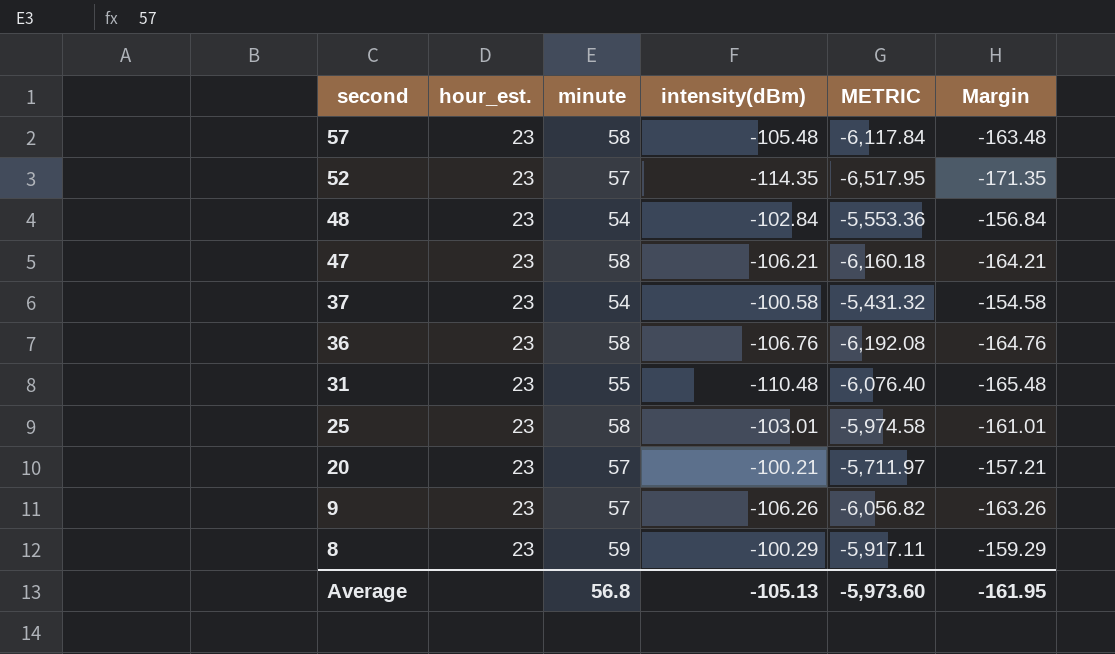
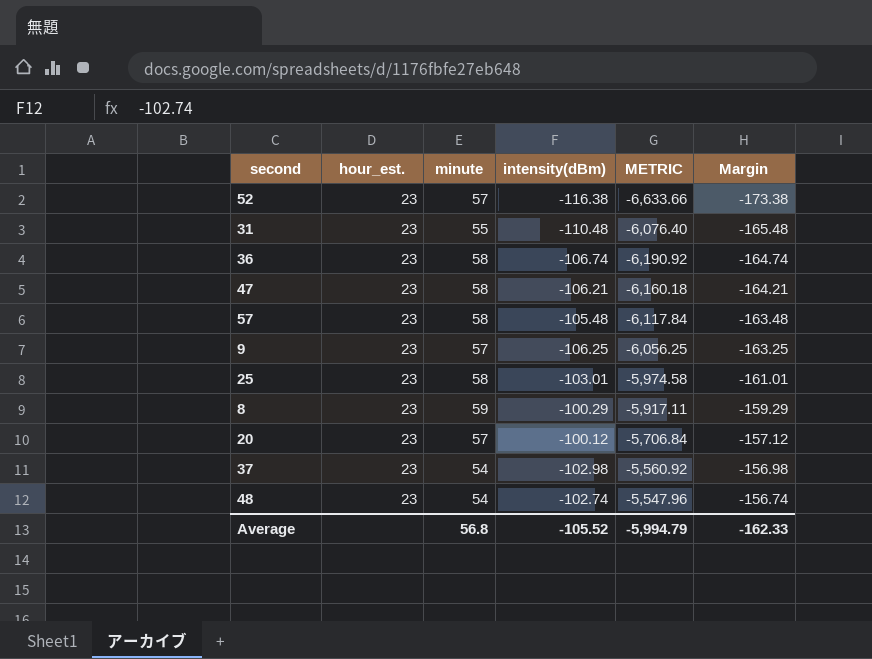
row order: second descending -> Margin ascending
52 | intensity(dBm): -114.35 -> -116.38
52 | METRIC: -6,517.95 -> -6,633.66
52 | Margin: -171.35 -> -173.38
36 | intensity(dBm): -106.76 -> -106.74
36 | METRIC: -6,192.08 -> -6,190.92
36 | Margin: -164.76 -> -164.74
9 | intensity(dBm): -106.26 -> -106.25
9 | METRIC: -6,056.82 -> -6,056.25
9 | Margin: -163.26 -> -163.25
20 | intensity(dBm): -100.21 -> -100.12
20 | METRIC: -5,711.97 -> -5,706.84
20 | Margin: -157.21 -> -157.12
37 | intensity(dBm): -100.58 -> -102.98
37 | METRIC: -5,431.32 -> -5,560.92
37 | Margin: -154.58 -> -156.98
48 | intensity(dBm): -102.84 -> -102.74
48 | METRIC: -5,553.36 -> -5,547.96
48 | Margin: -156.84 -> -156.74
Average | intensity(dBm): -105.13 -> -105.52
Average | METRIC: -5,973.60 -> -5,994.79
Average | Margin: -161.95 -> -162.33

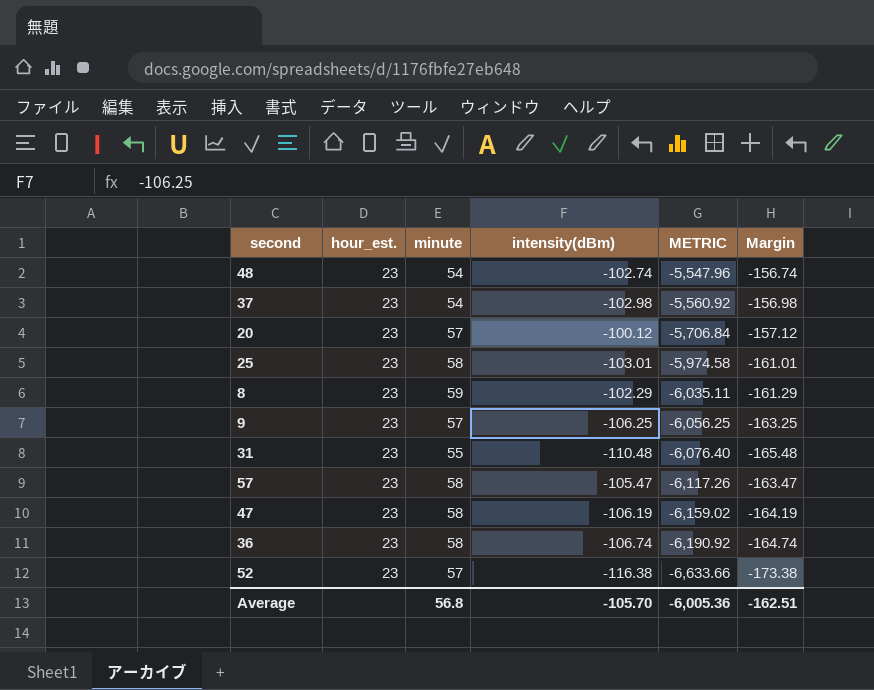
row order: Margin ascending -> METRIC descending
8 | intensity(dBm): -100.29 -> -102.29
8 | METRIC: -5,917.11 -> -6,035.11
8 | Margin: -159.29 -> -161.29
57 | intensity(dBm): -105.48 -> -105.47
57 | METRIC: -6,117.84 -> -6,117.26
57 | Margin: -163.48 -> -163.47
47 | intensity(dBm): -106.21 -> -106.19
47 | METRIC: -6,160.18 -> -6,159.02
47 | Margin: -164.21 -> -164.19
Average | intensity(dBm): -105.52 -> -105.70
Average | METRIC: -5,994.79 -> -6,005.36
Average | Margin: -162.33 -> -162.51

